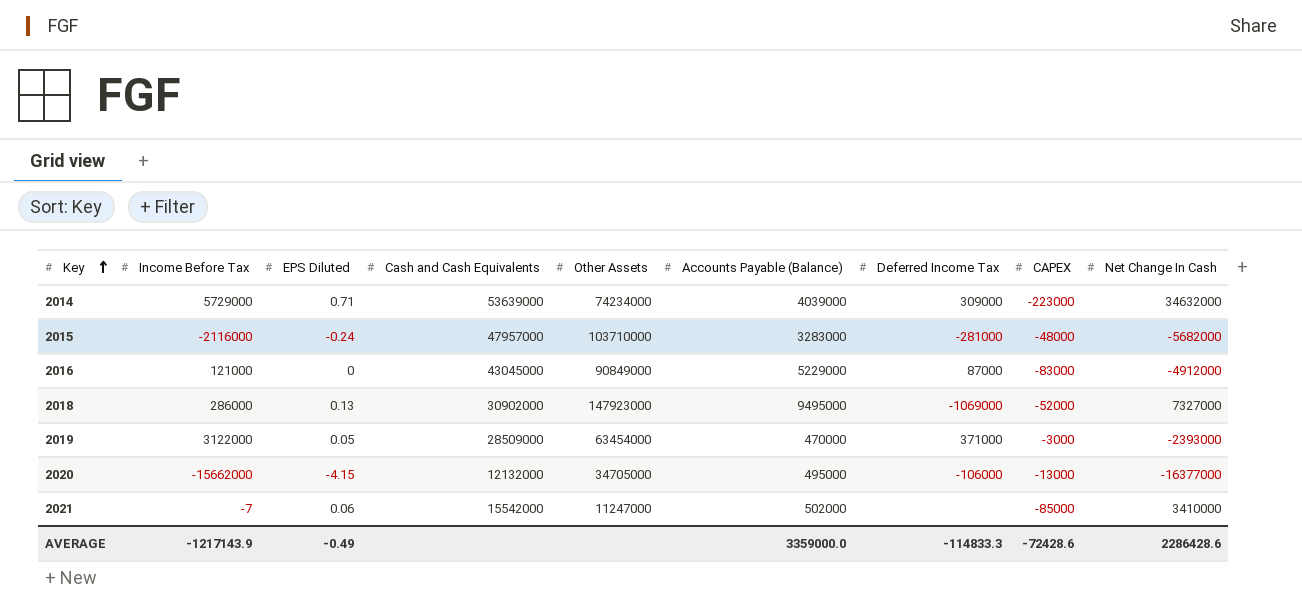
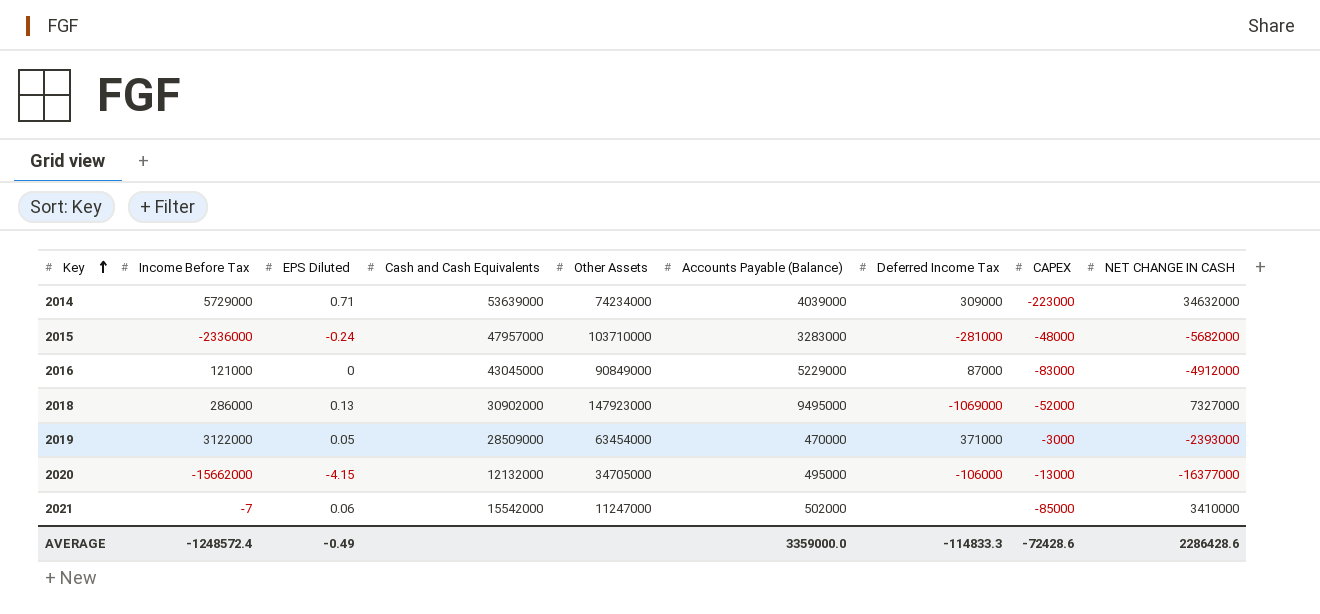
column name: Net Change In Cash -> NET CHANGE IN CASH
2015 | Income Before Tax: -2116000 -> -2336000
AVERAGE | Income Before Tax: -1217143.9 -> -1248572.4

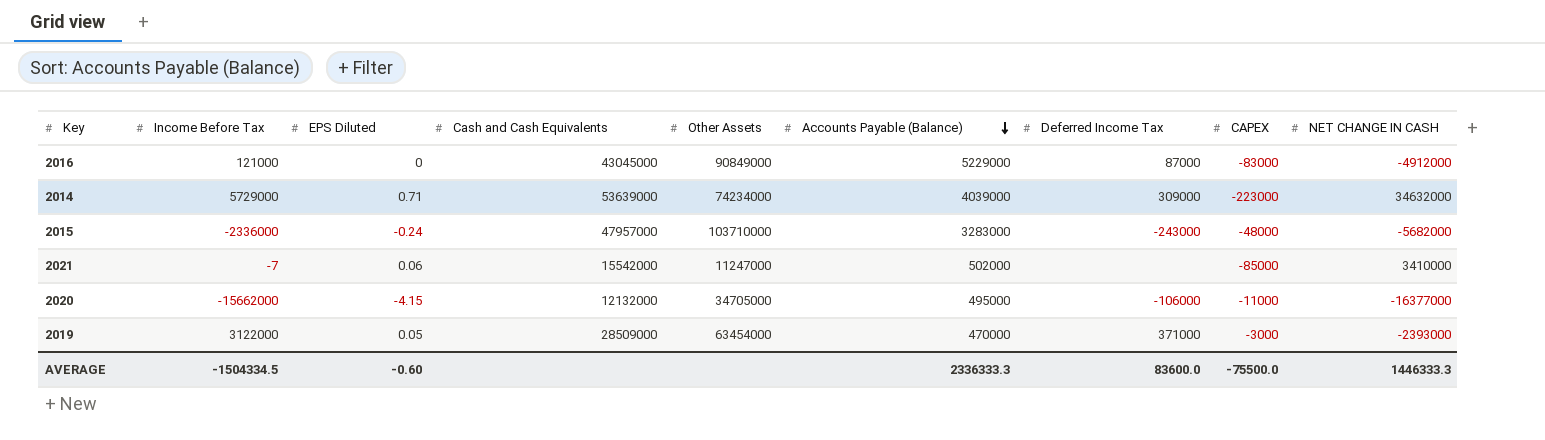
row order: Key ascending -> Accounts Payable (Balance) descending
row 2018: 286000 | 0.13 | 30902000 | 147923000 | 9495000 | -1069000 | -52000 | 7327000 -> none
2015 | Deferred Income Tax: -281000 -> -243000
2020 | CAPEX: -13000 -> -11000
AVERAGE | Income Before Tax: -1248572.4 -> -1504334.5
AVERAGE | EPS Diluted: -0.49 -> -0.60
AVERAGE | Accounts Payable (Balance): 3359000.0 -> 2336333.3
AVERAGE | Deferred Income Tax: -114833.3 -> 83600.0
AVERAGE | CAPEX: -72428.6 -> -75500.0
AVERAGE | NET CHANGE IN CASH: 2286428.6 -> 1446333.3

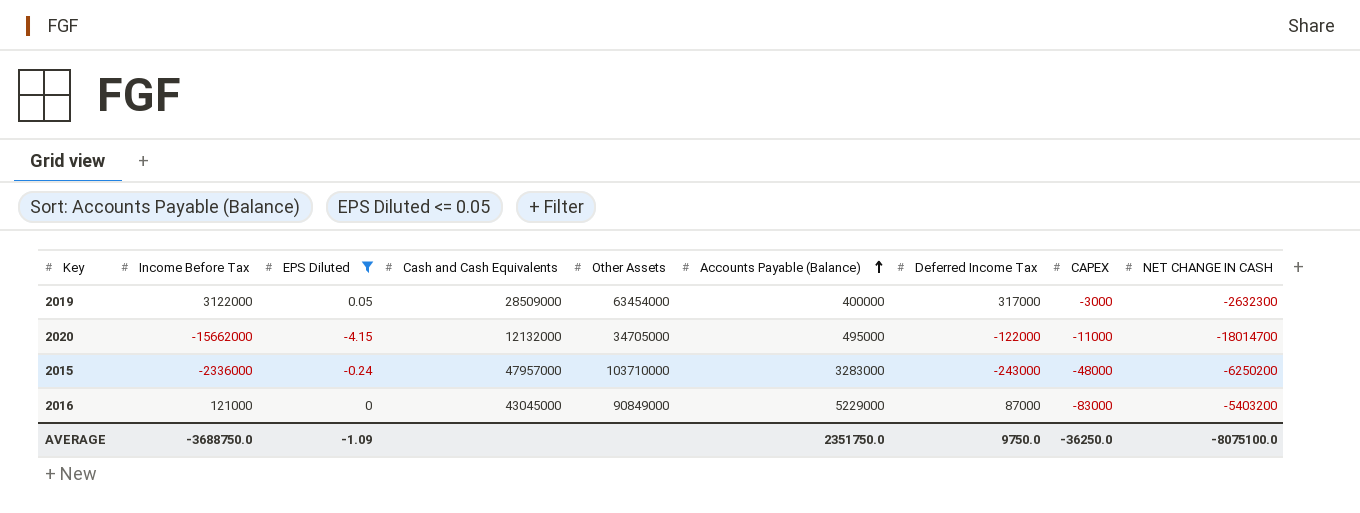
filter: none -> EPS Diluted <= 0.05
row order: Accounts Payable (Balance) descending -> Accounts Payable (Balance) ascending
2019 | Accounts Payable (Balance): 470000 -> 400000
2019 | Deferred Income Tax: 371000 -> 317000
2019 | NET CHANGE IN CASH: -2393000 -> -2632300
2020 | Deferred Income Tax: -106000 -> -122000
2020 | NET CHANGE IN CASH: -16377000 -> -18014700
2015 | NET CHANGE IN CASH: -5682000 -> -6250200
2016 | NET CHANGE IN CASH: -4912000 -> -5403200
AVERAGE | Income Before Tax: -1504334.5 -> -3688750.0
AVERAGE | EPS Diluted: -0.60 -> -1.09
AVERAGE | Accounts Payable (Balance): 2336333.3 -> 2351750.0
AVERAGE | Deferred Income Tax: 83600.0 -> 9750.0
AVERAGE | CAPEX: -75500.0 -> -36250.0
AVERAGE | NET CHANGE IN CASH: 1446333.3 -> -8075100.0

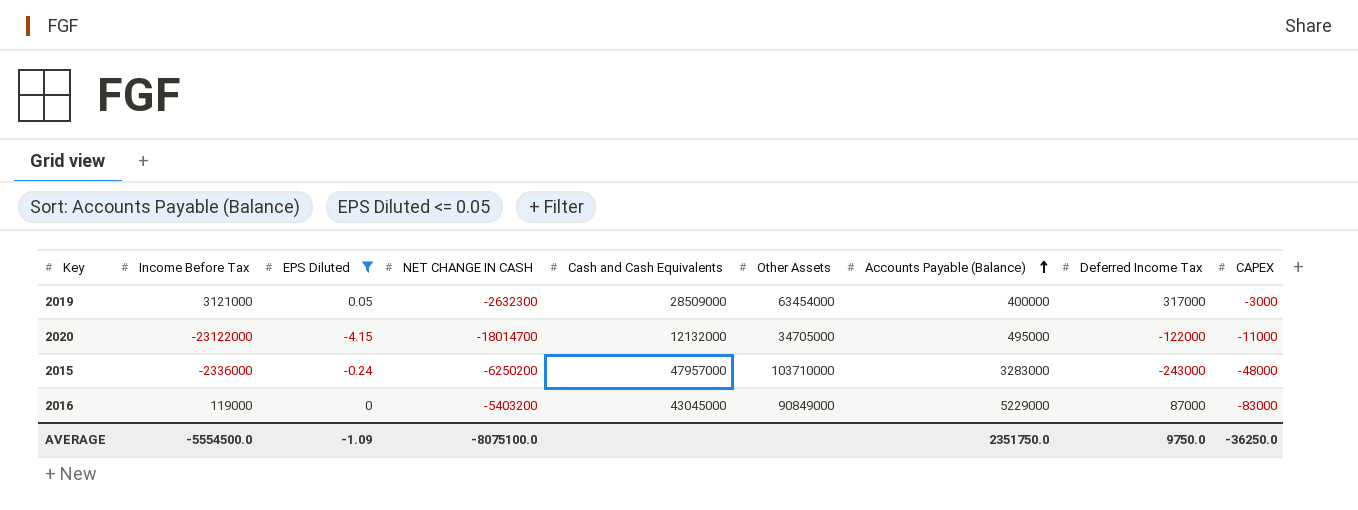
column NET CHANGE IN CASH | position: 9 -> 4
2019 | Income Before Tax: 3122000 -> 3121000
2020 | Income Before Tax: -15662000 -> -23122000
2016 | Income Before Tax: 121000 -> 119000
AVERAGE | Income Before Tax: -3688750.0 -> -5554500.0

